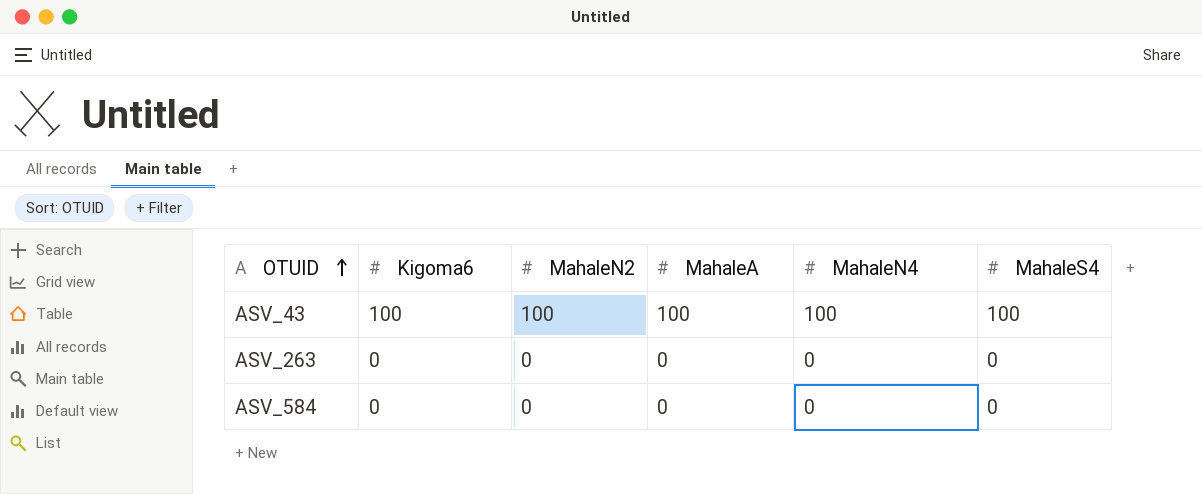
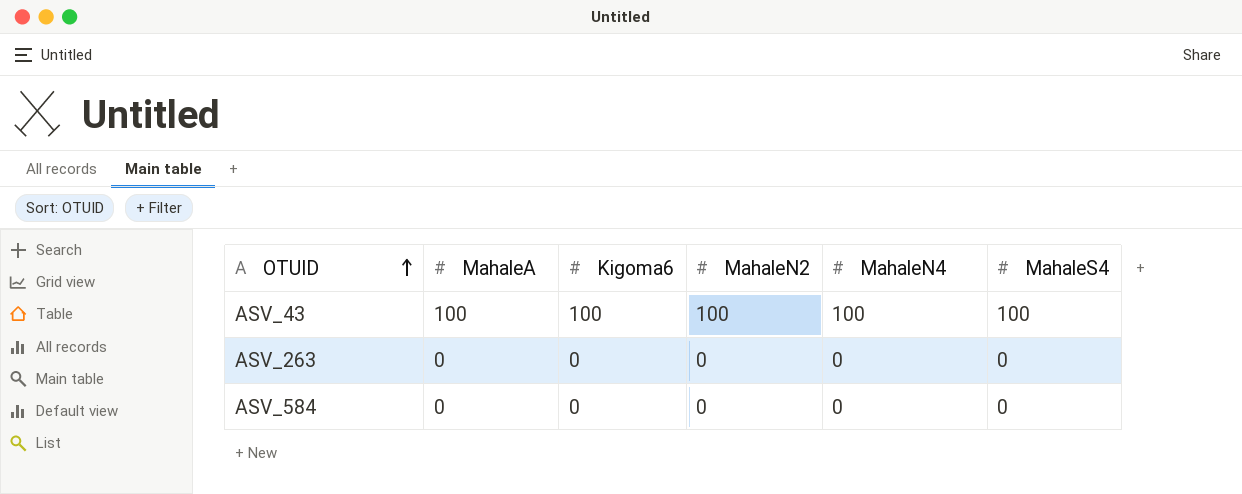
column MahaleA | position: 4 -> 2

